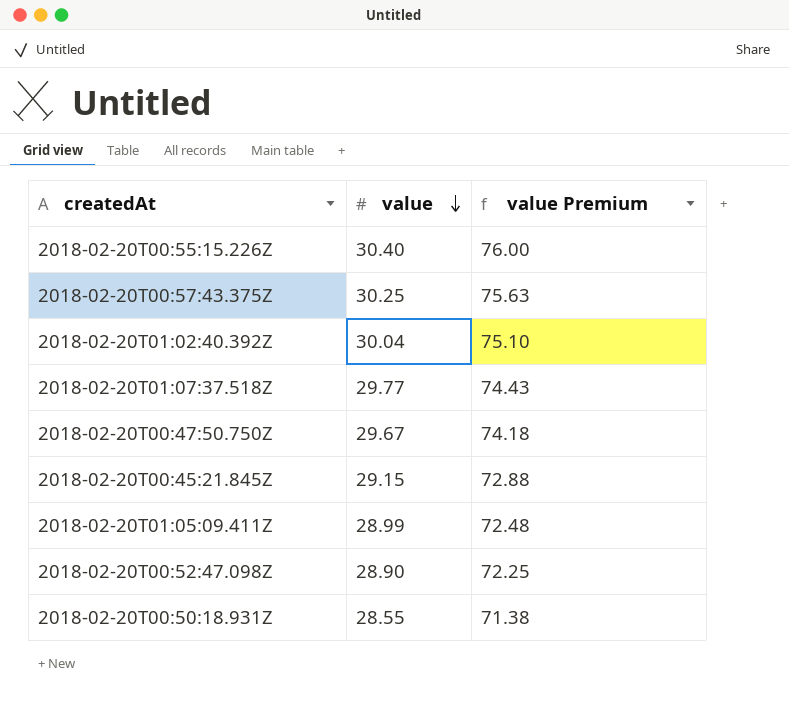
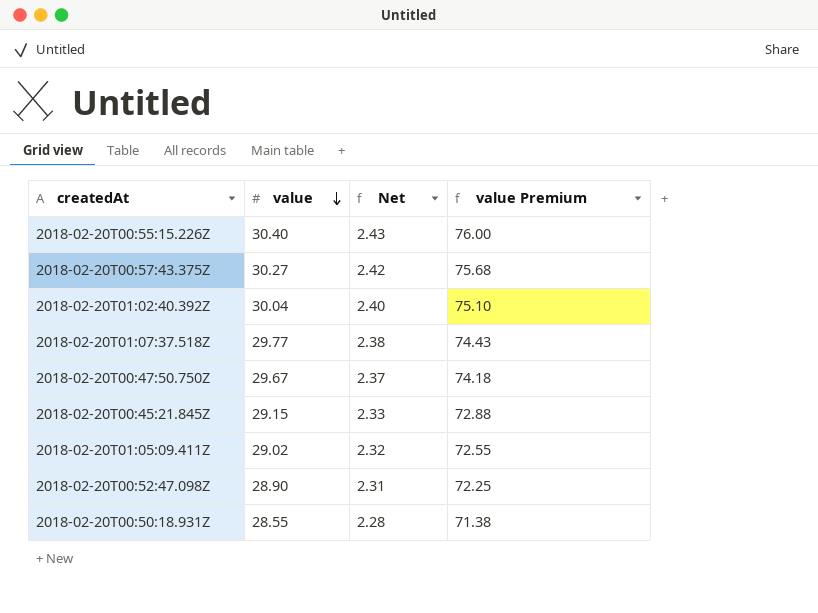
column Net | formula: none -> [value] * 0.08
2018-02-20T00:57:43.375Z | value: 30.25 -> 30.27
2018-02-20T00:57:43.375Z | value Premium: 75.63 -> 75.68
2018-02-20T01:05:09.411Z | value: 28.99 -> 29.02
2018-02-20T01:05:09.411Z | value Premium: 72.48 -> 72.55

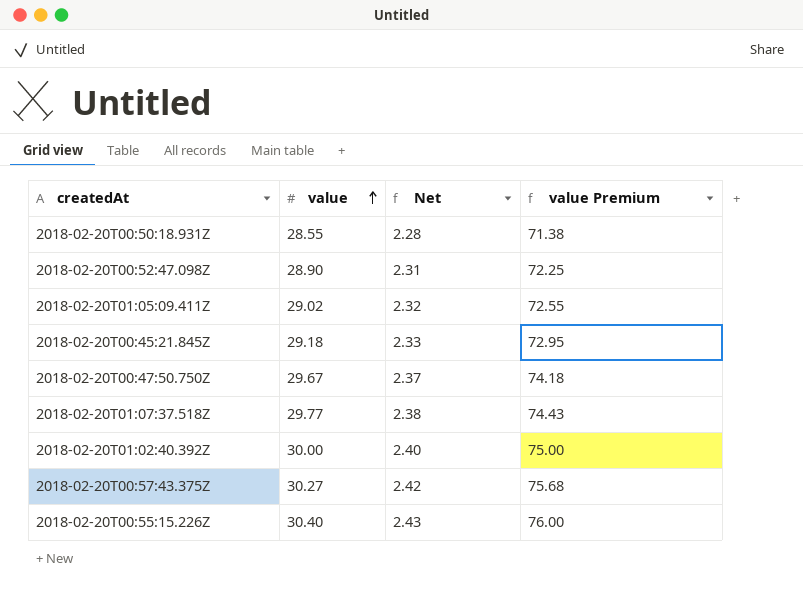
row order: value descending -> value ascending
2018-02-20T00:45:21.845Z | value: 29.15 -> 29.18
2018-02-20T00:45:21.845Z | value Premium: 72.88 -> 72.95
2018-02-20T01:02:40.392Z | value: 30.04 -> 30.00
2018-02-20T01:02:40.392Z | value Premium: 75.10 -> 75.00

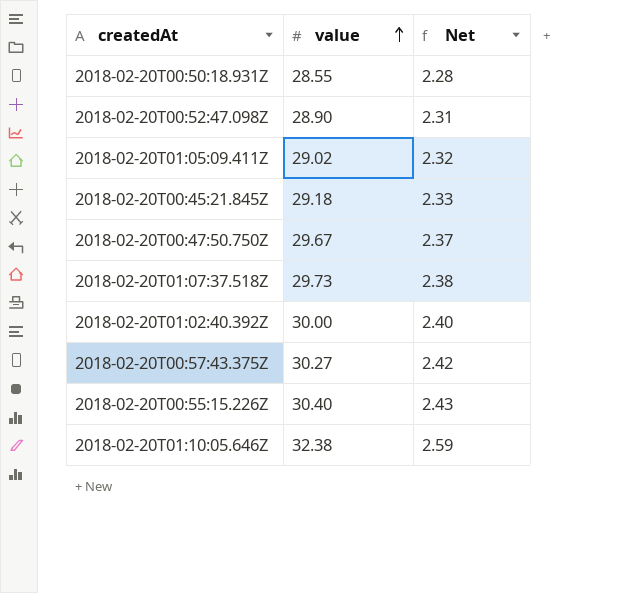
column value Premium | formula: [value] * 2.5 -> none
2018-02-20T01:07:37.518Z | value: 29.77 -> 29.73
row 2018-02-20T01:10:05.646Z: none -> 32.38 | 2.59

